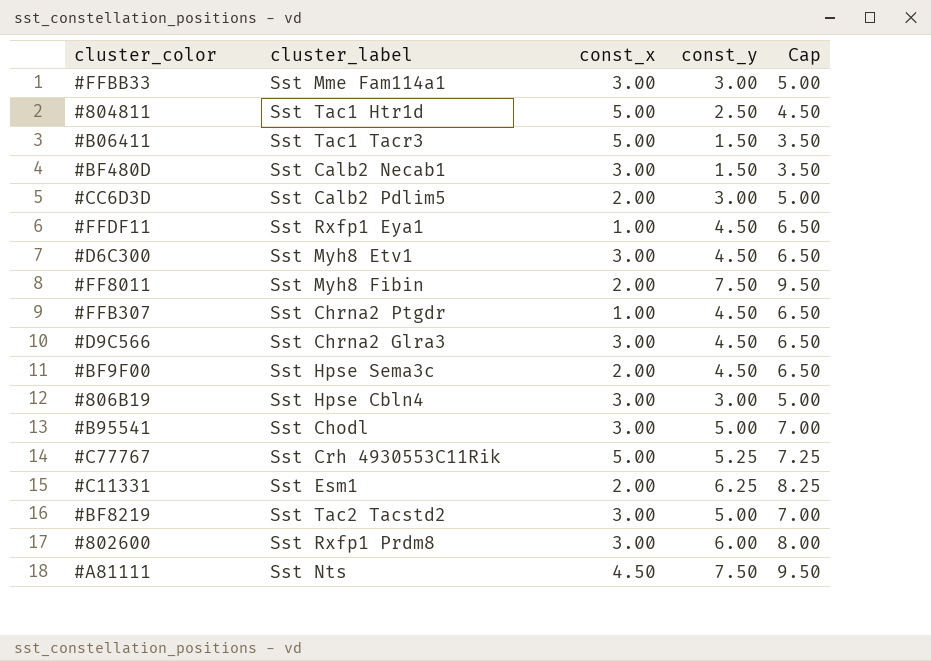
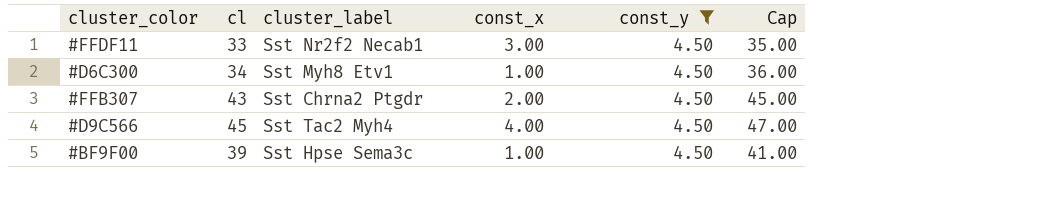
filter: none -> const_y = 4.50
column cl | position: none -> 2
column Cap | formula: [const_y] + 2 -> [cl] + 2
#FFDF11 | cluster_label: Sst Rxfp1 Eya1 -> Sst Nr2f2 Necab1
#FFDF11 | const_x: 1.00 -> 3.00
#D6C300 | const_x: 3.00 -> 1.00
#FFB307 | const_x: 1.00 -> 2.00
#D9C566 | cluster_label: Sst Chrna2 Glra3 -> Sst Tac2 Myh4
#D9C566 | const_x: 3.00 -> 4.00
#BF9F00 | const_x: 2.00 -> 1.00

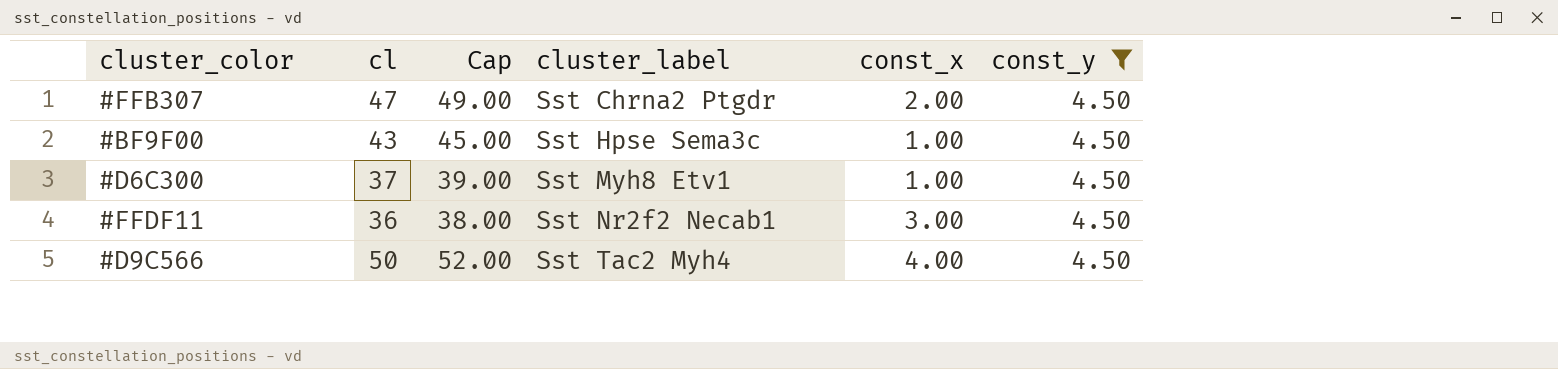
row order: none -> cluster_label ascending
column Cap | position: 6 -> 3
#FFB307 | cl: 43 -> 47
#FFB307 | Cap: 45.00 -> 49.00
#BF9F00 | cl: 39 -> 43
#BF9F00 | Cap: 41.00 -> 45.00
#D6C300 | cl: 34 -> 37
#D6C300 | Cap: 36.00 -> 39.00
#FFDF11 | cl: 33 -> 36
#FFDF11 | Cap: 35.00 -> 38.00
#D9C566 | cl: 45 -> 50
#D9C566 | Cap: 47.00 -> 52.00

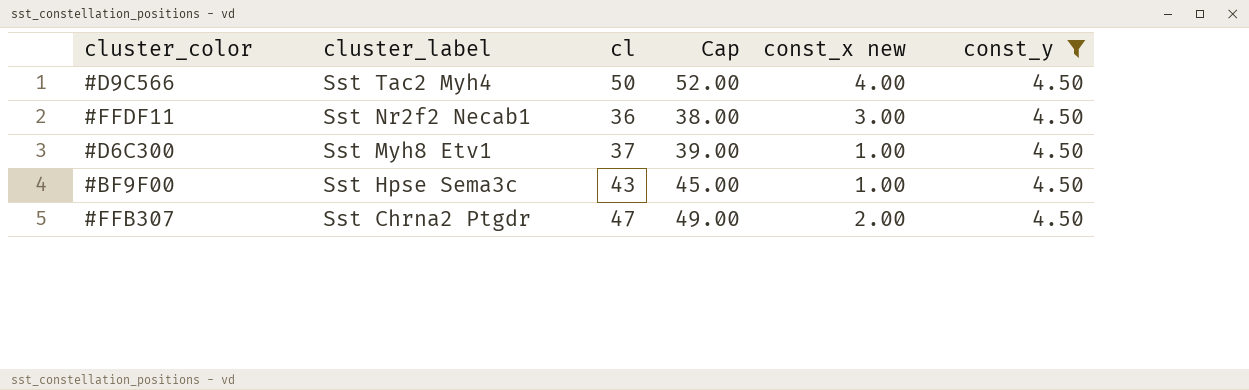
row order: cluster_label ascending -> cluster_label descending
column cluster_label | position: 4 -> 2
column name: const_x -> const_x new

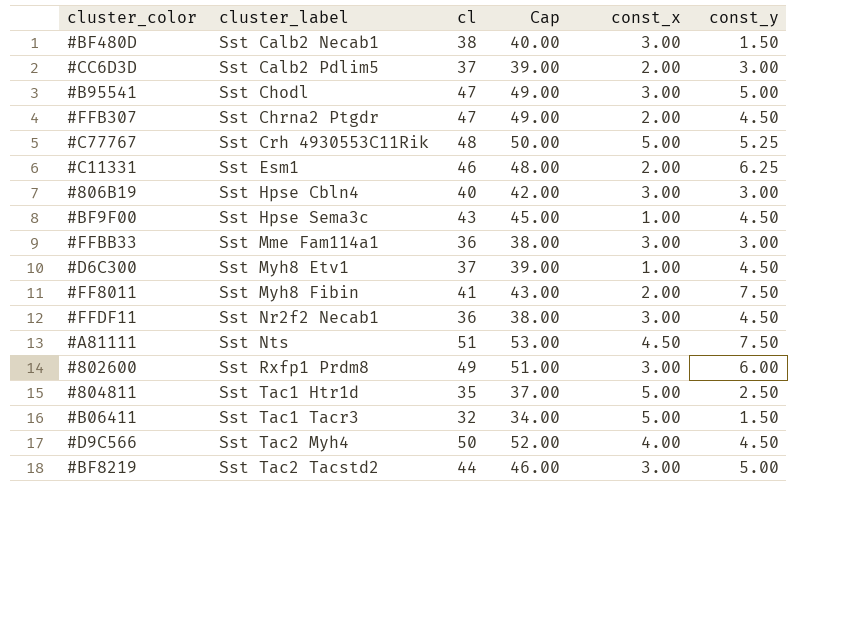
filter: const_y = 4.50 -> none
row order: cluster_label descending -> cluster_label ascending
column name: const_x new -> const_x

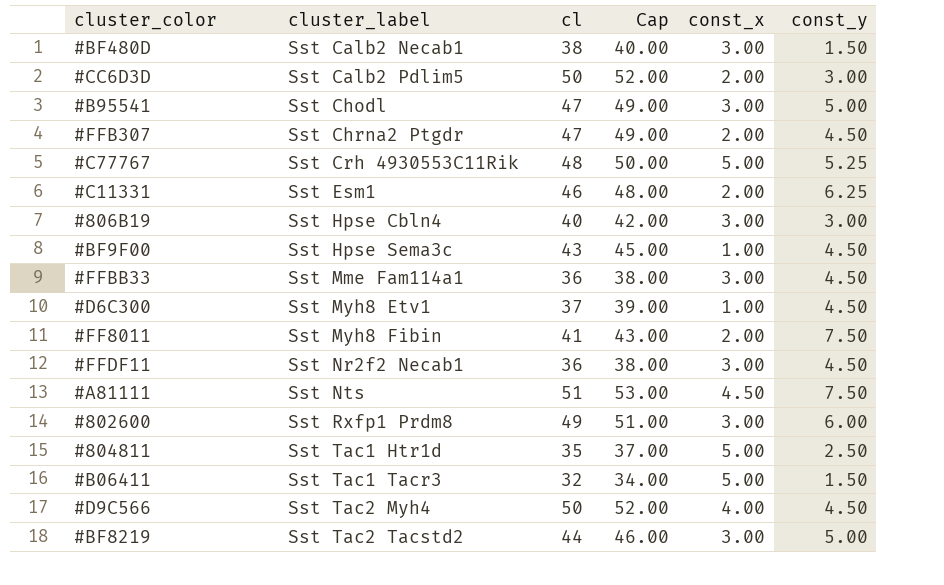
#CC6D3D | cl: 37 -> 50
#CC6D3D | Cap: 39.00 -> 52.00
#FFBB33 | const_y: 3.00 -> 4.50

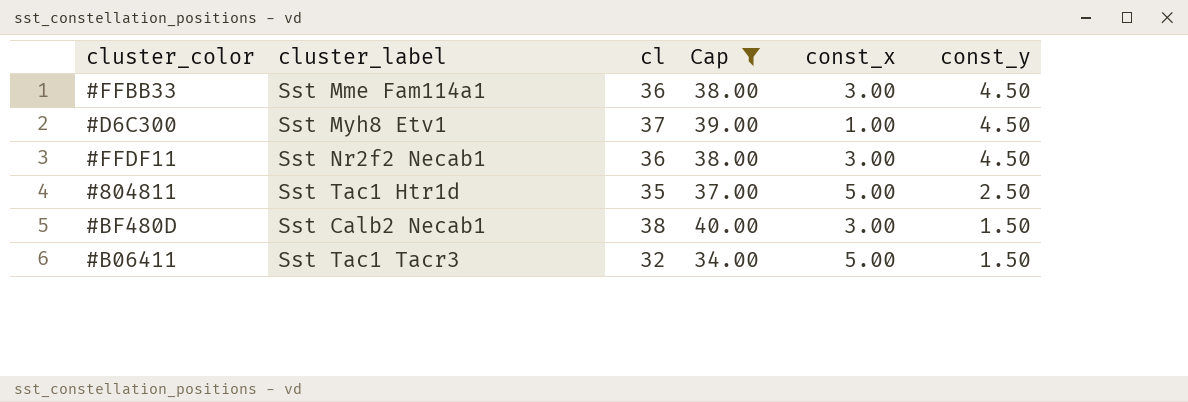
filter: none -> Cap <= 40.00
row order: cluster_label ascending -> const_y descending

